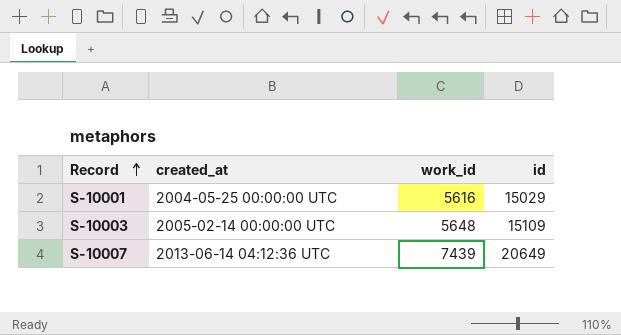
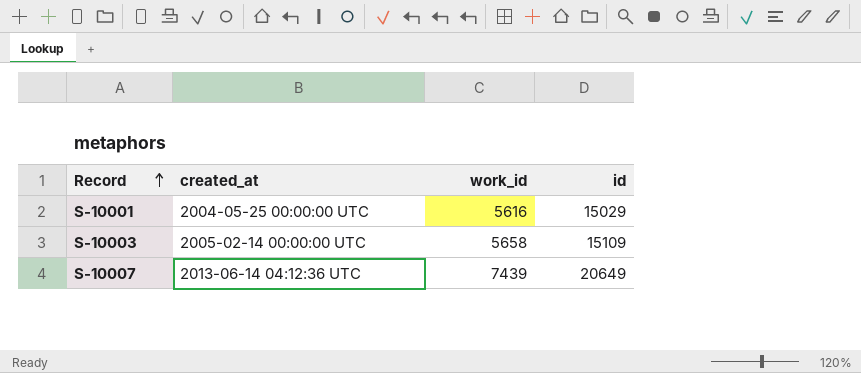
S-10003 | work_id: 5648 -> 5658

